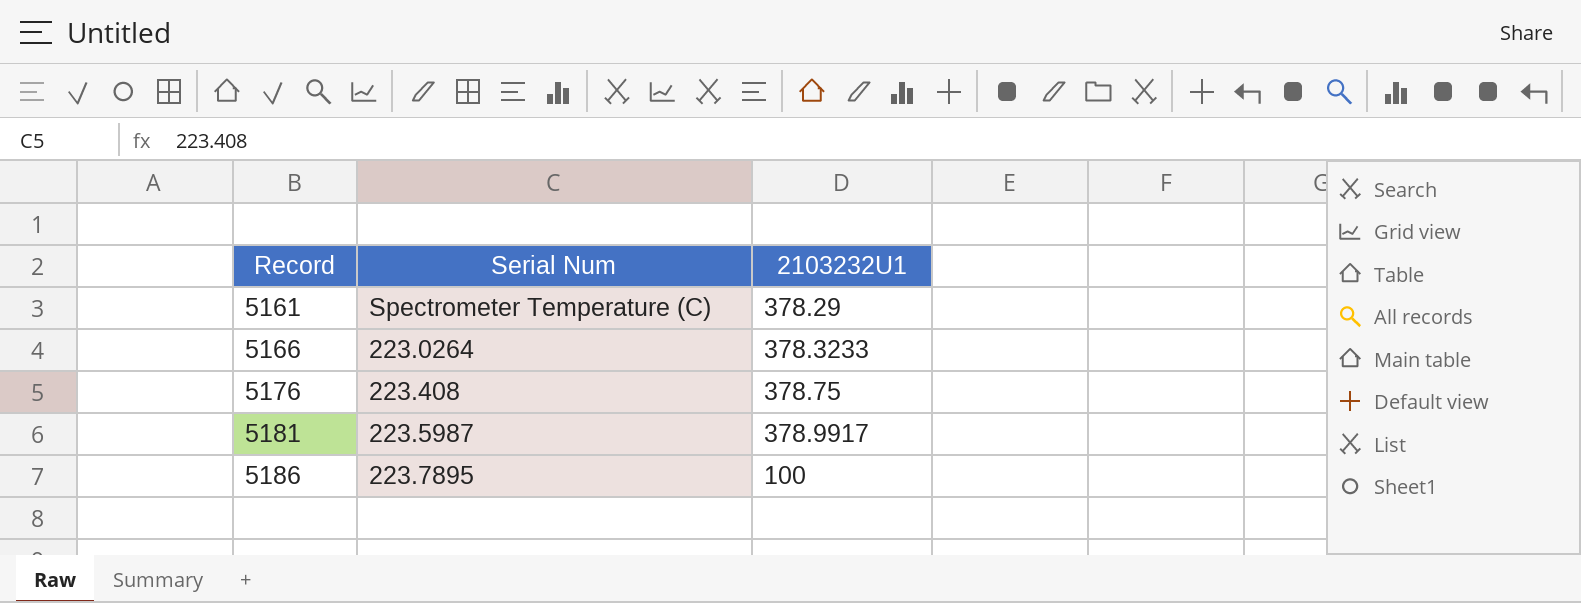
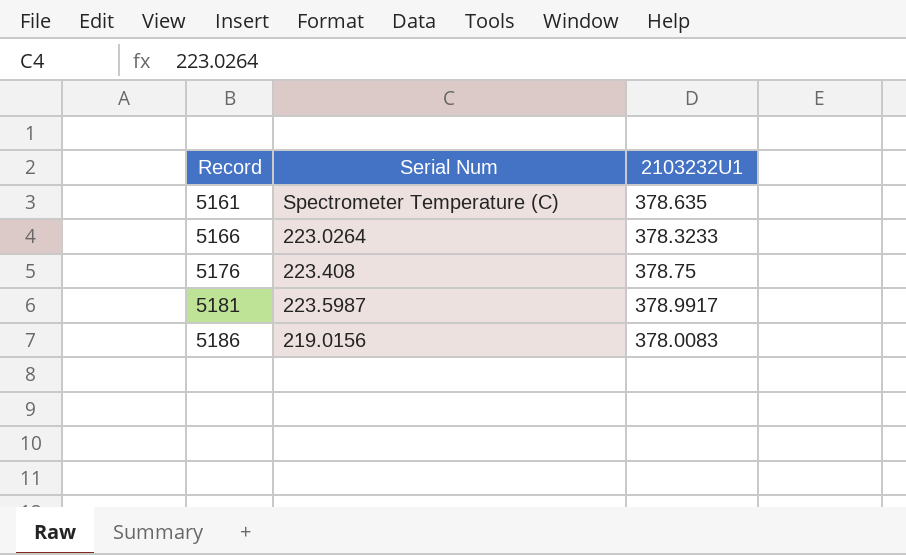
5161 | 2103232U1: 378.29 -> 378.635
5186 | Serial Num: 223.7895 -> 219.0156
5186 | 2103232U1: 100 -> 378.0083

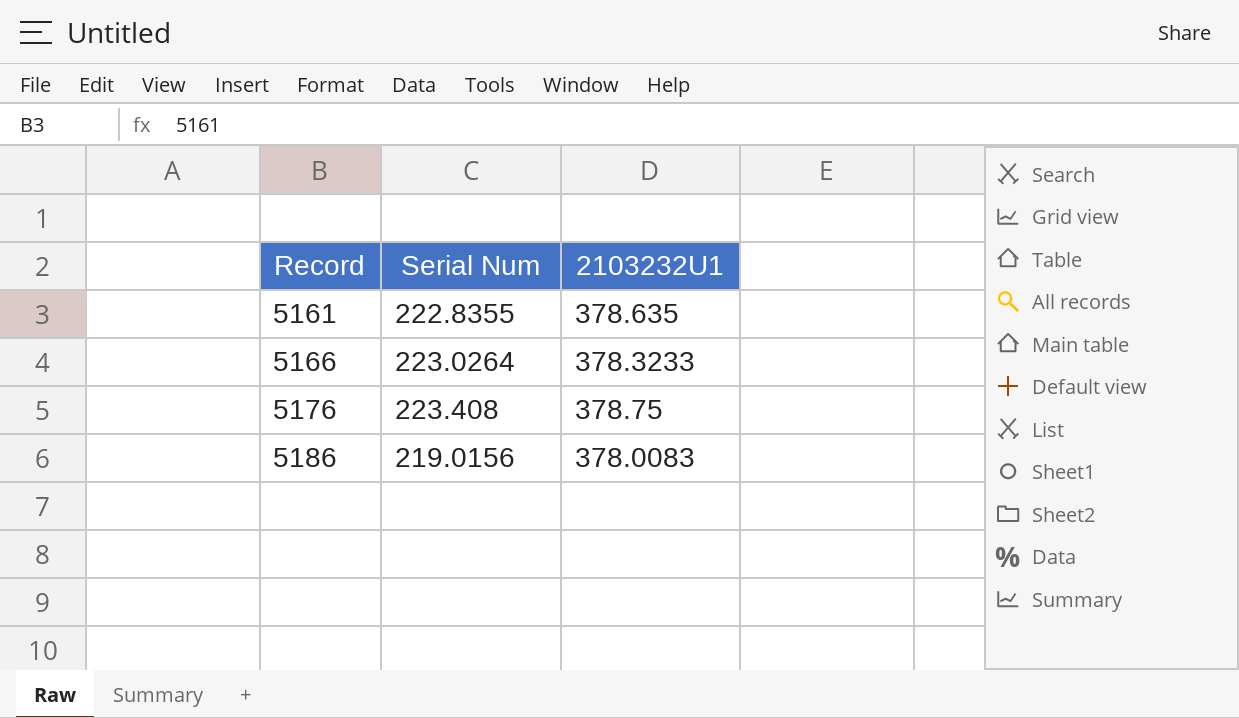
row 5181: 223.5987 | 378.9917 -> none
5161 | Serial Num: Spectrometer Temperature (C) -> 222.8355

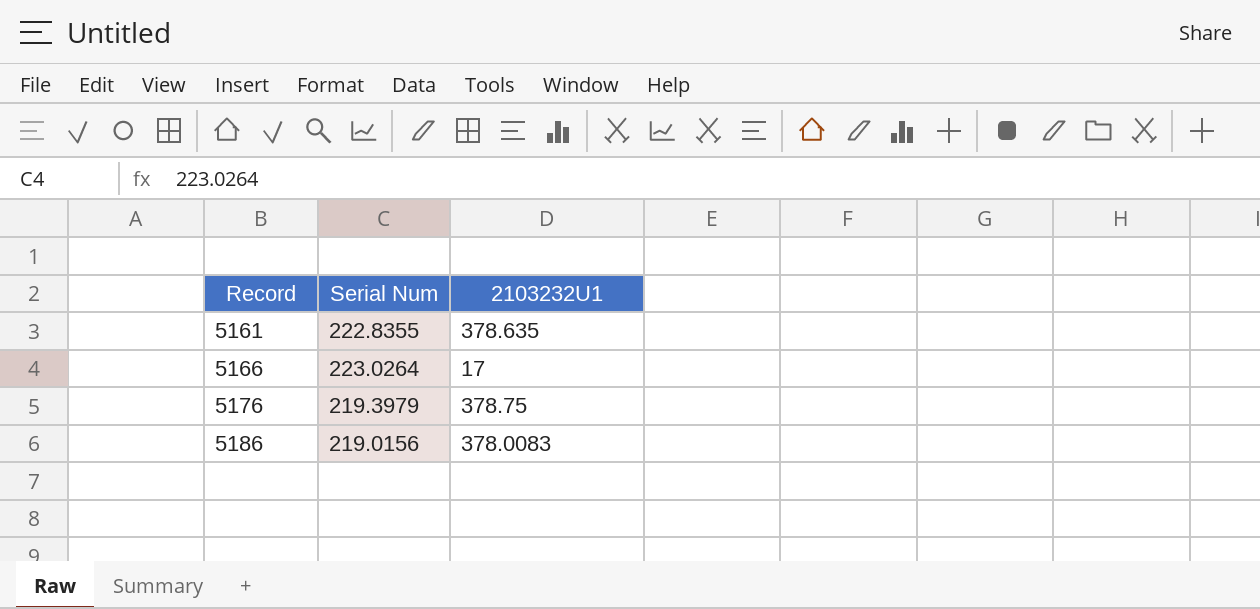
5166 | 2103232U1: 378.3233 -> 17
5176 | Serial Num: 223.408 -> 219.3979

